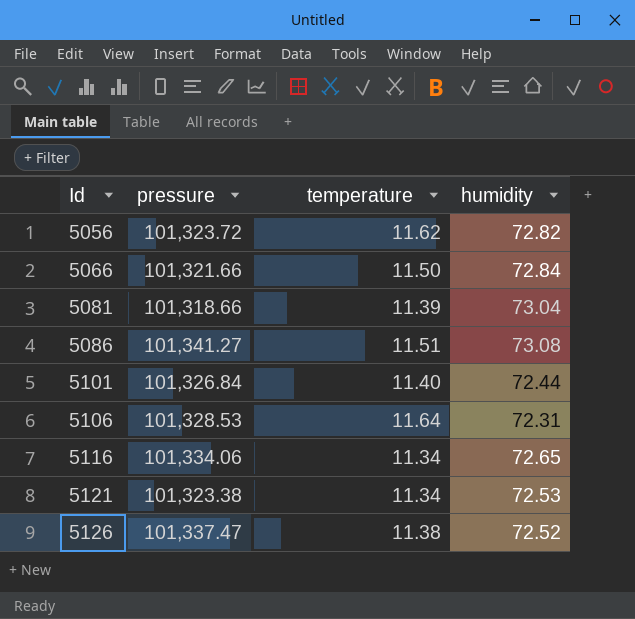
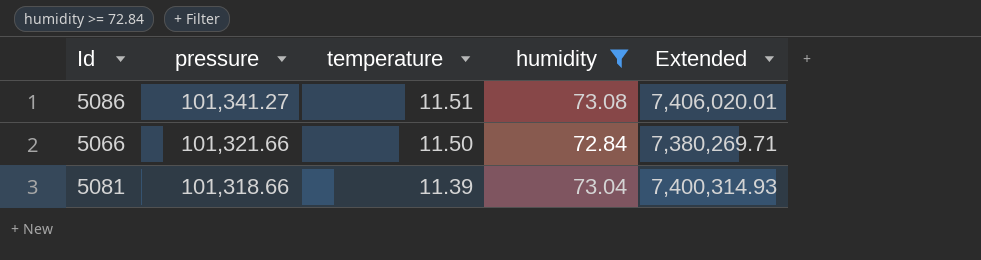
filter: none -> humidity >= 72.84
row order: Id ascending -> pressure descending
column Extended | formula: none -> [pressure] * [humidity]

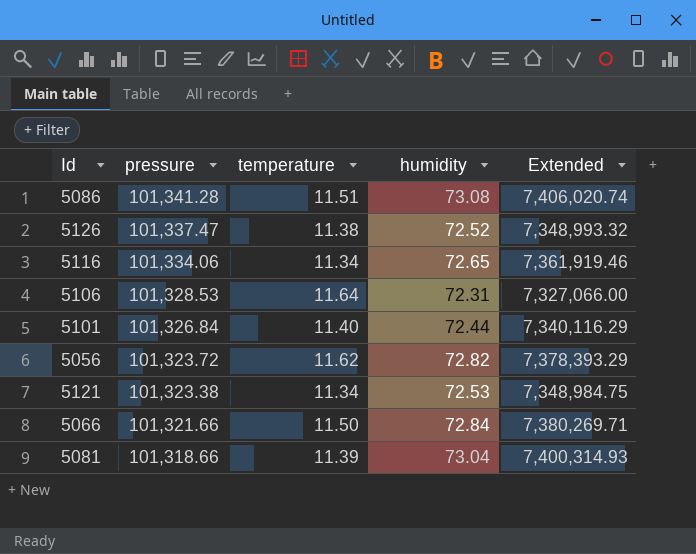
filter: humidity >= 72.84 -> none
5086 | pressure: 101,341.27 -> 101,341.28
5086 | Extended: 7,406,020.01 -> 7,406,020.74

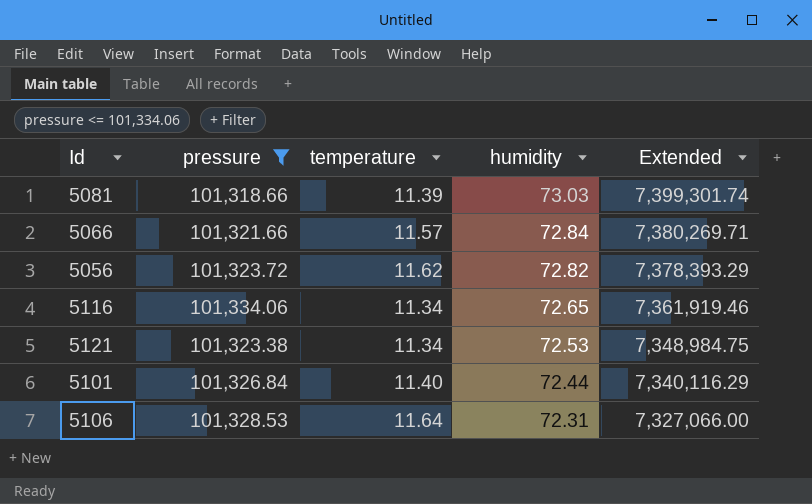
filter: none -> pressure <= 101,334.06
row order: pressure descending -> humidity descending
5081 | humidity: 73.04 -> 73.03
5081 | Extended: 7,400,314.93 -> 7,399,301.74
5066 | temperature: 11.50 -> 11.57

